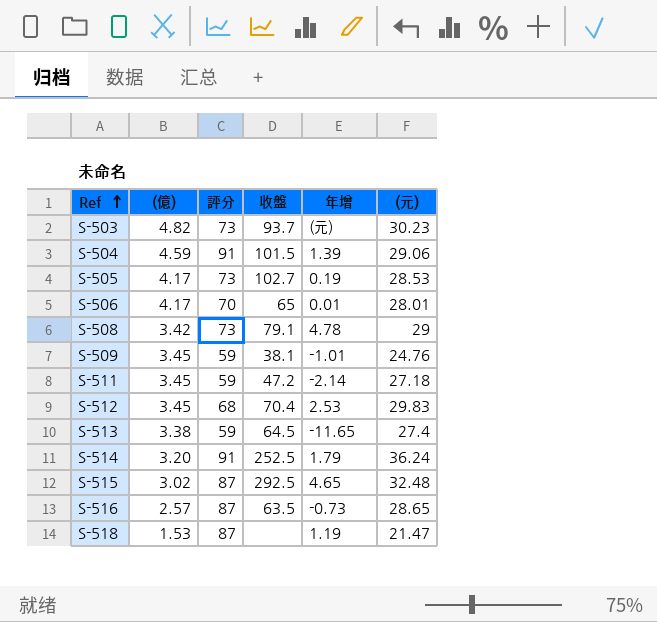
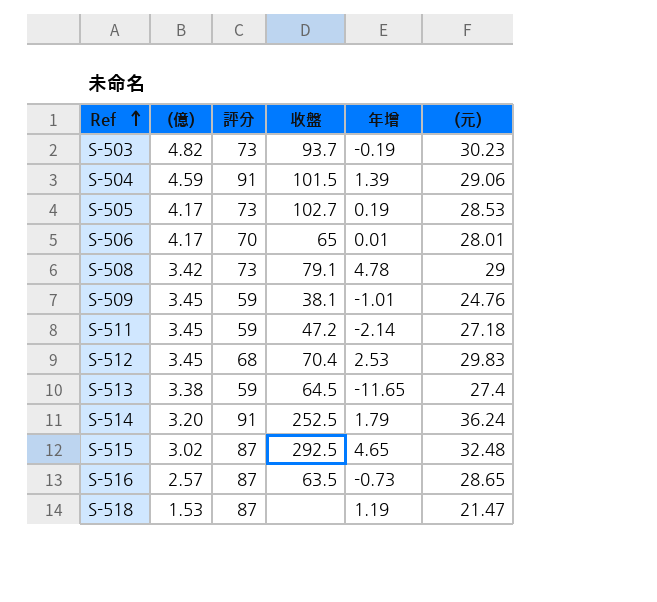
S-503 | 年增: (元) -> -0.19

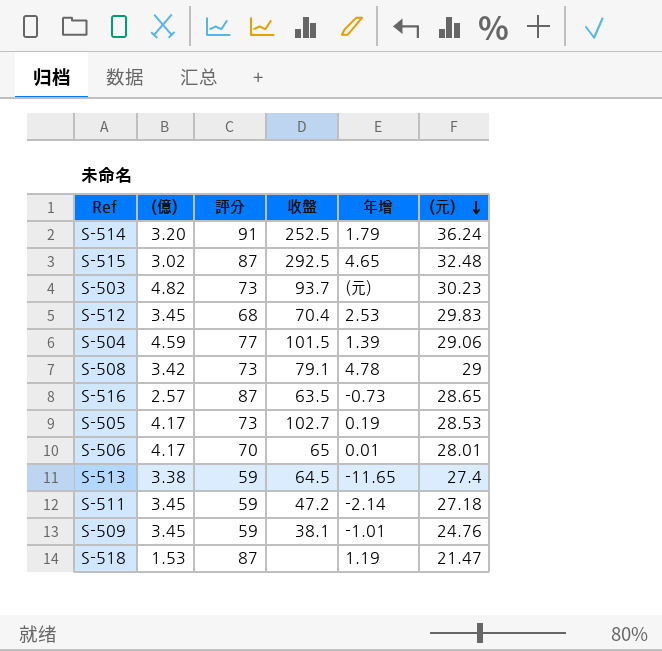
row order: Ref ascending -> (元) descending
S-503 | 年增: -0.19 -> (元)
S-504 | 評分: 91 -> 77

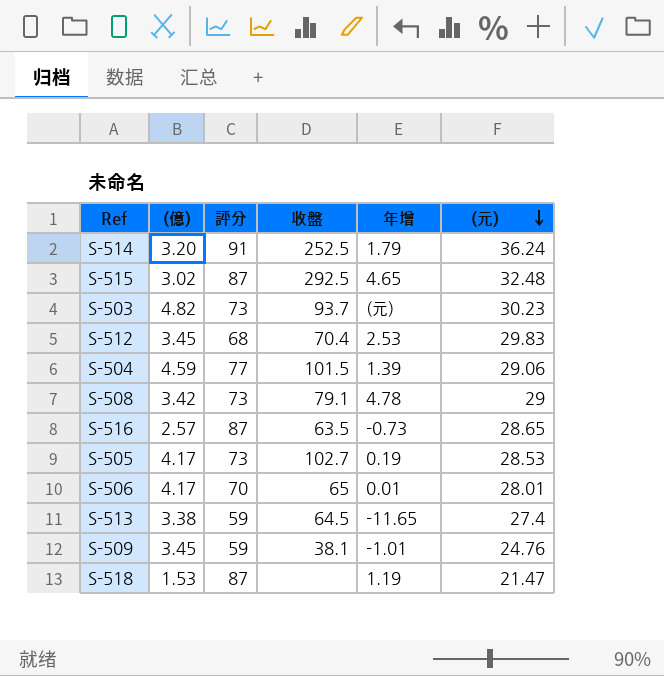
row S-511: 3.45 | 59 | 47.2 | -2.14 | 27.18 -> none

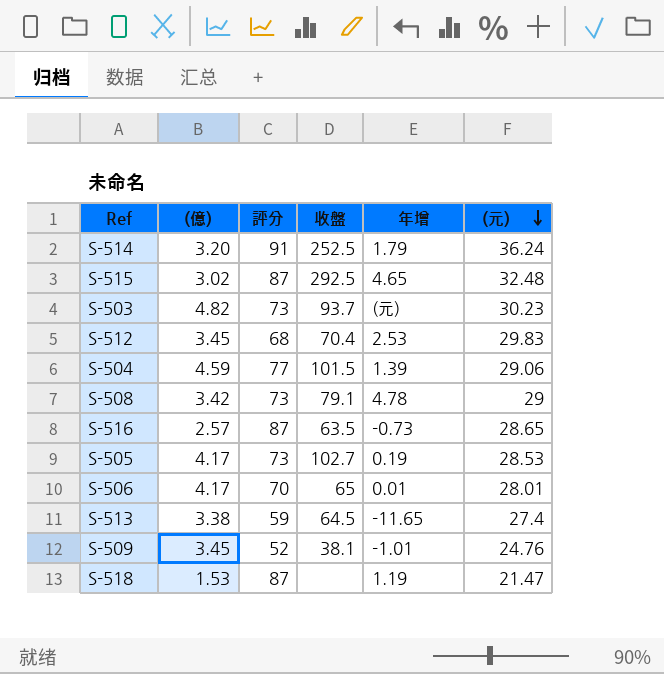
S-509 | 評分: 59 -> 52

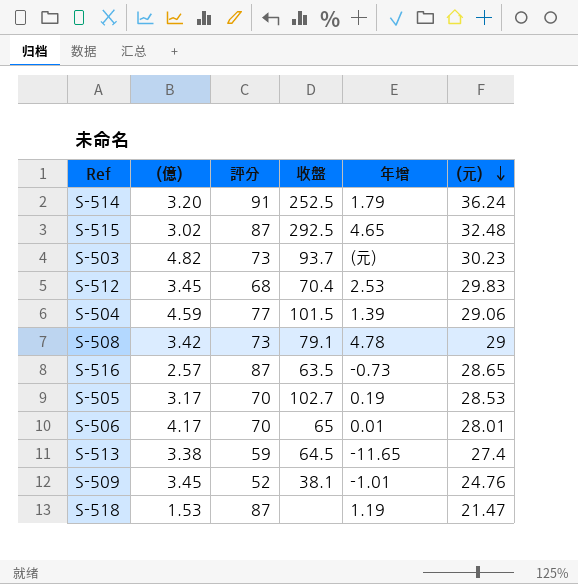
S-505 | (億): 4.17 -> 3.17
S-505 | 評分: 73 -> 70

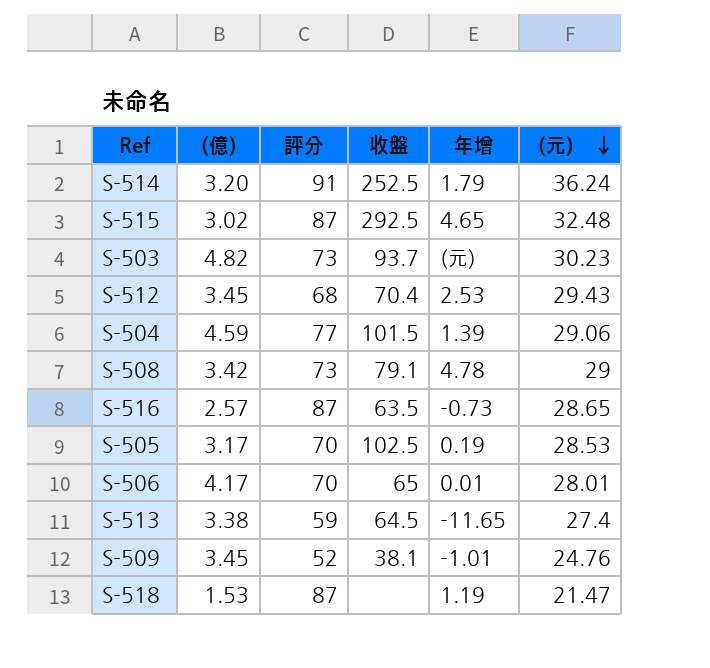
S-512 | (元): 29.83 -> 29.43
S-505 | 收盤: 102.7 -> 102.5

